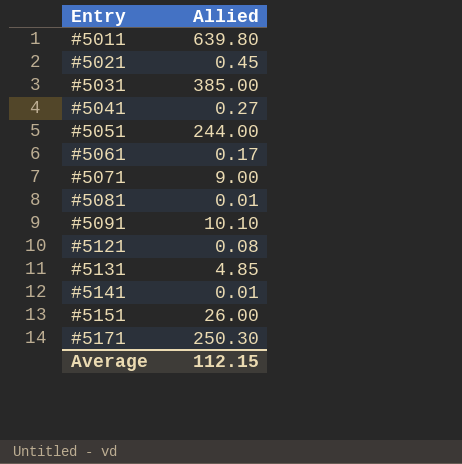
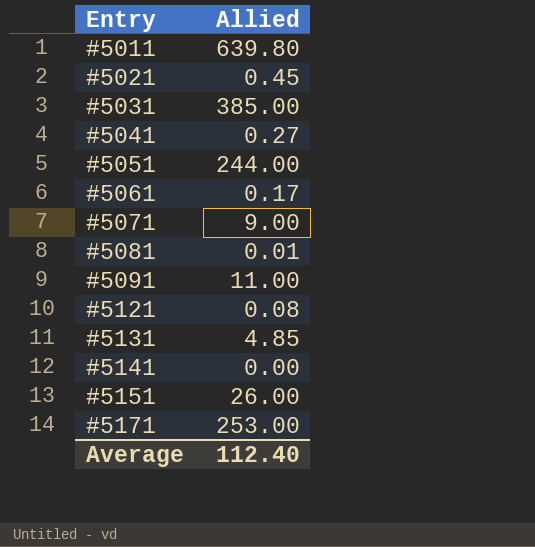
#5091 | Allied: 10.10 -> 11.00
#5141 | Allied: 0.01 -> 0.00
#5171 | Allied: 250.30 -> 253.00
Average | Allied: 112.15 -> 112.40

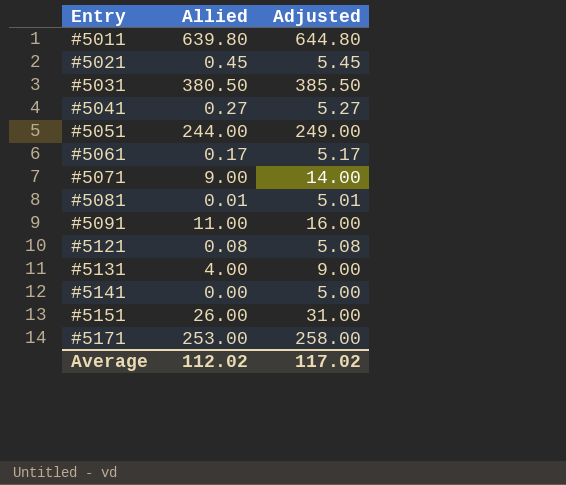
column Adjusted | formula: none -> [Allied] + 5
#5031 | Allied: 385.00 -> 380.50
#5131 | Allied: 4.85 -> 4.00
Average | Allied: 112.40 -> 112.02

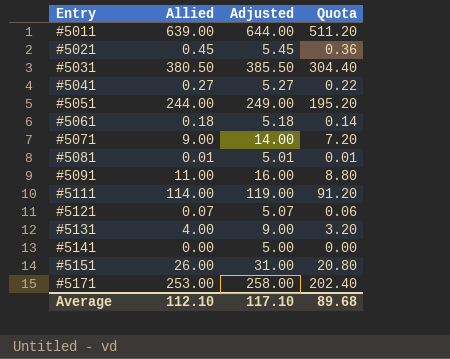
column Quota | formula: none -> [Allied] * 0.8
#5011 | Allied: 639.80 -> 639.00
#5011 | Adjusted: 644.80 -> 644.00
#5061 | Allied: 0.17 -> 0.18
#5061 | Adjusted: 5.17 -> 5.18
row #5111: none -> 114.00 | 119.00 | 91.20
#5121 | Allied: 0.08 -> 0.07
#5121 | Adjusted: 5.08 -> 5.07
Average | Allied: 112.02 -> 112.10
Average | Adjusted: 117.02 -> 117.10

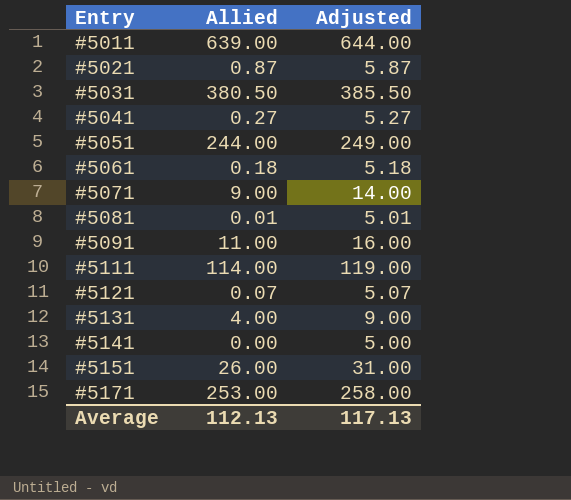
column Quota | formula: [Allied] * 0.8 -> none
#5021 | Allied: 0.45 -> 0.87
#5021 | Adjusted: 5.45 -> 5.87
Average | Allied: 112.10 -> 112.13
Average | Adjusted: 117.10 -> 117.13

